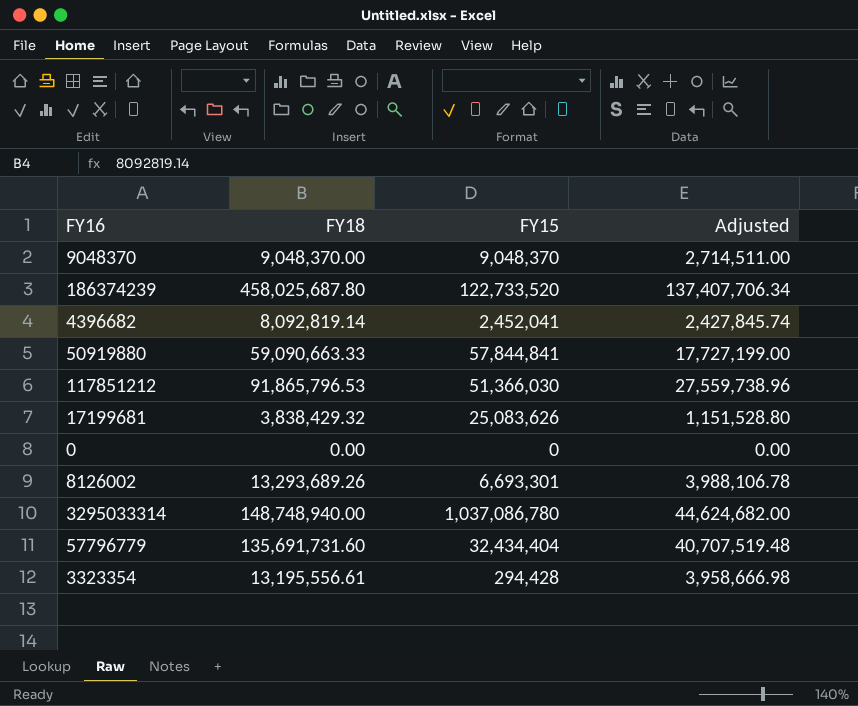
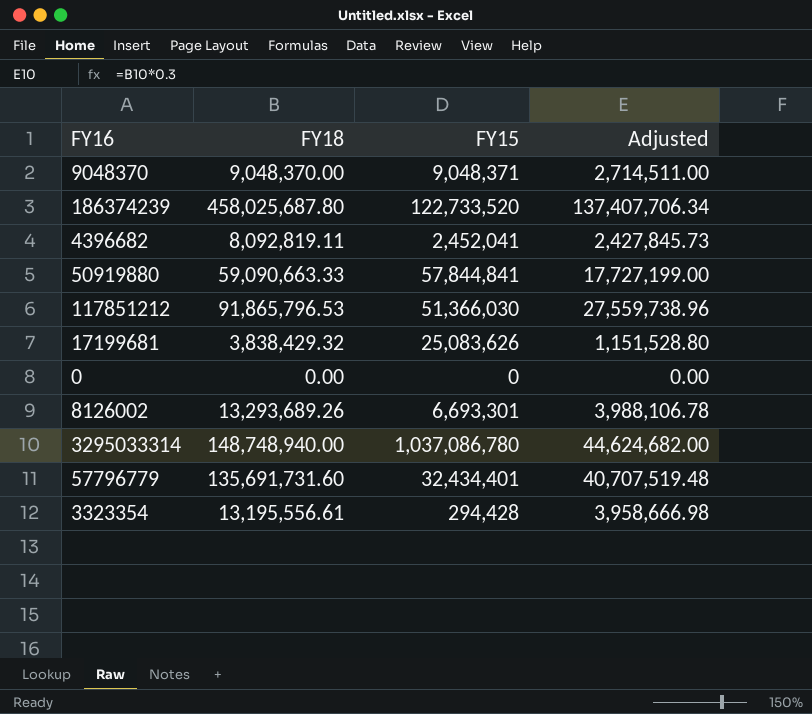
9048370 | FY15: 9,048,370 -> 9,048,371
4396682 | FY18: 8,092,819.14 -> 8,092,819.11
4396682 | Adjusted: 2,427,845.74 -> 2,427,845.73
57796779 | FY15: 32,434,404 -> 32,434,401

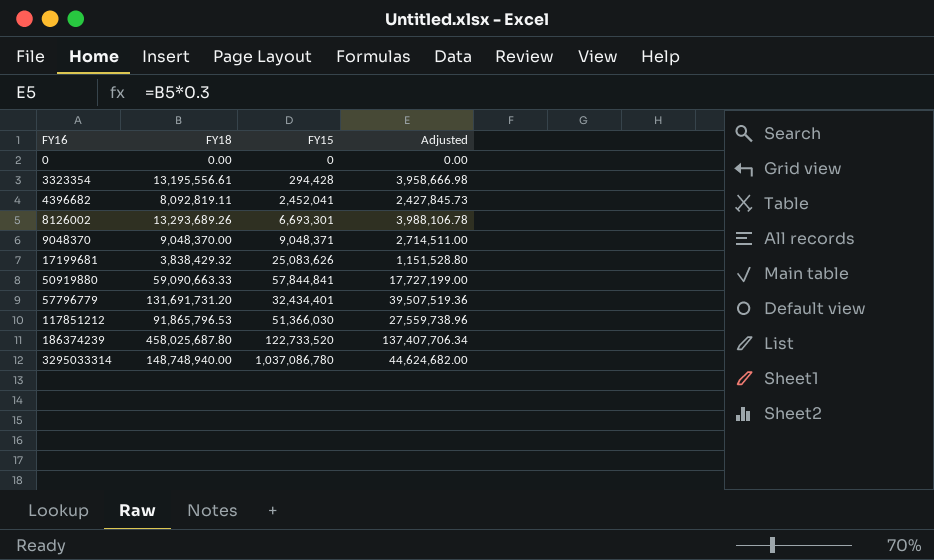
row order: none -> FY16 ascending
57796779 | FY18: 135,691,731.60 -> 131,691,731.20
57796779 | Adjusted: 40,707,519.48 -> 39,507,519.36

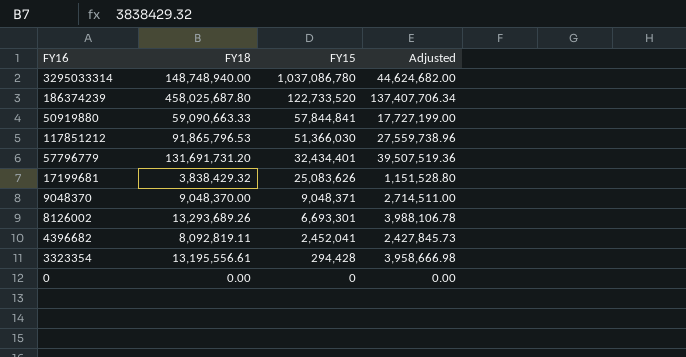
row order: FY16 ascending -> FY15 descending

